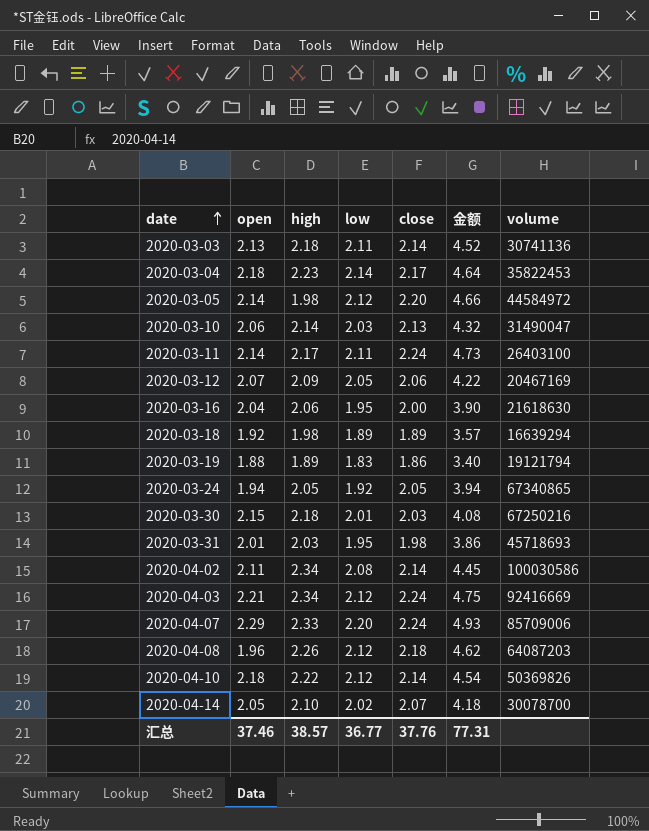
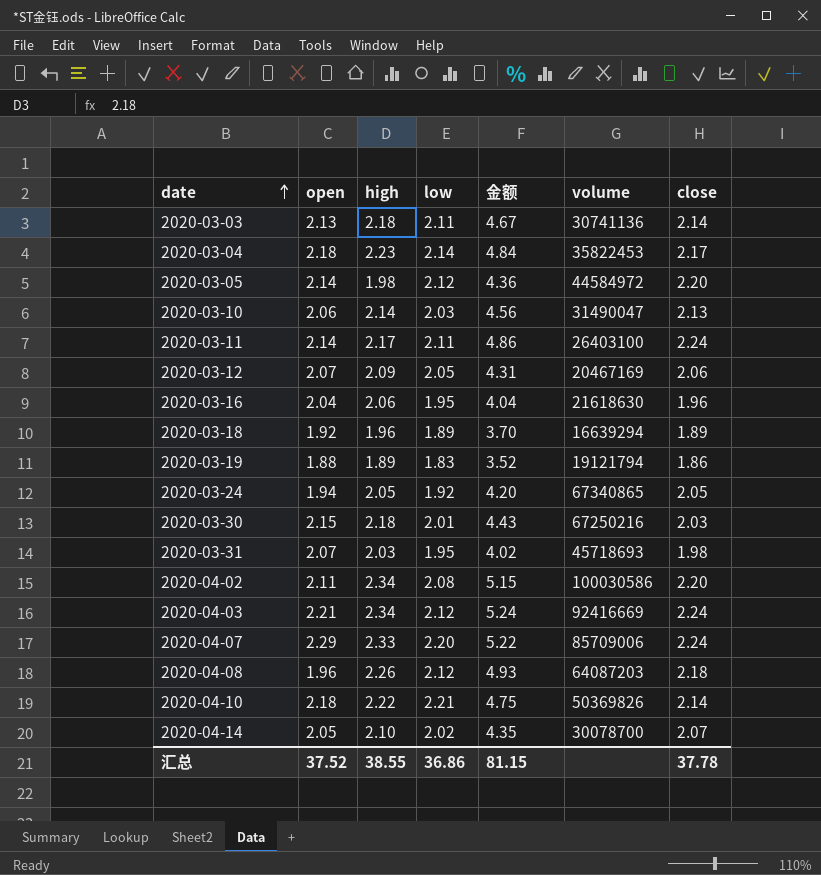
column 金额 | formula: [low] * [close] -> [high] * [close]
column close | position: 5 -> 7
2020-03-16 | close: 2.00 -> 1.96
2020-03-18 | high: 1.98 -> 1.96
2020-03-31 | open: 2.01 -> 2.07
2020-04-02 | close: 2.14 -> 2.20
2020-04-10 | low: 2.12 -> 2.21
汇总 | open: 37.46 -> 37.52
汇总 | high: 38.57 -> 38.55
汇总 | low: 36.77 -> 36.86
汇总 | 金额: 77.31 -> 81.15
汇总 | close: 37.76 -> 37.78

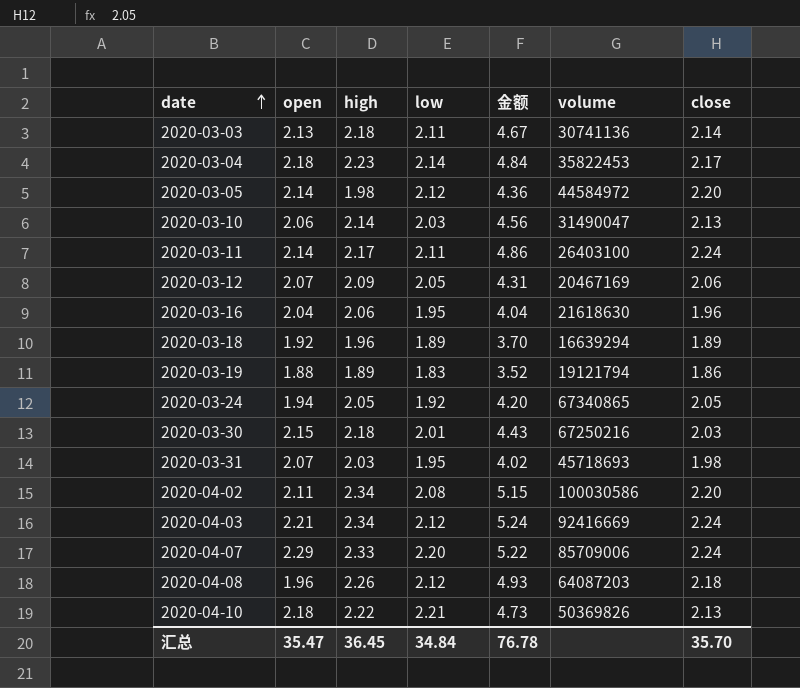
row 2020-04-14: 2.05 | 2.10 | 2.02 | 4.35 | 30078700 | 2.07 -> none
2020-04-10 | 金额: 4.75 -> 4.73
2020-04-10 | close: 2.14 -> 2.13
汇总 | open: 37.52 -> 35.47
汇总 | high: 38.55 -> 36.45
汇总 | low: 36.86 -> 34.84
汇总 | 金额: 81.15 -> 76.78
汇总 | close: 37.78 -> 35.70

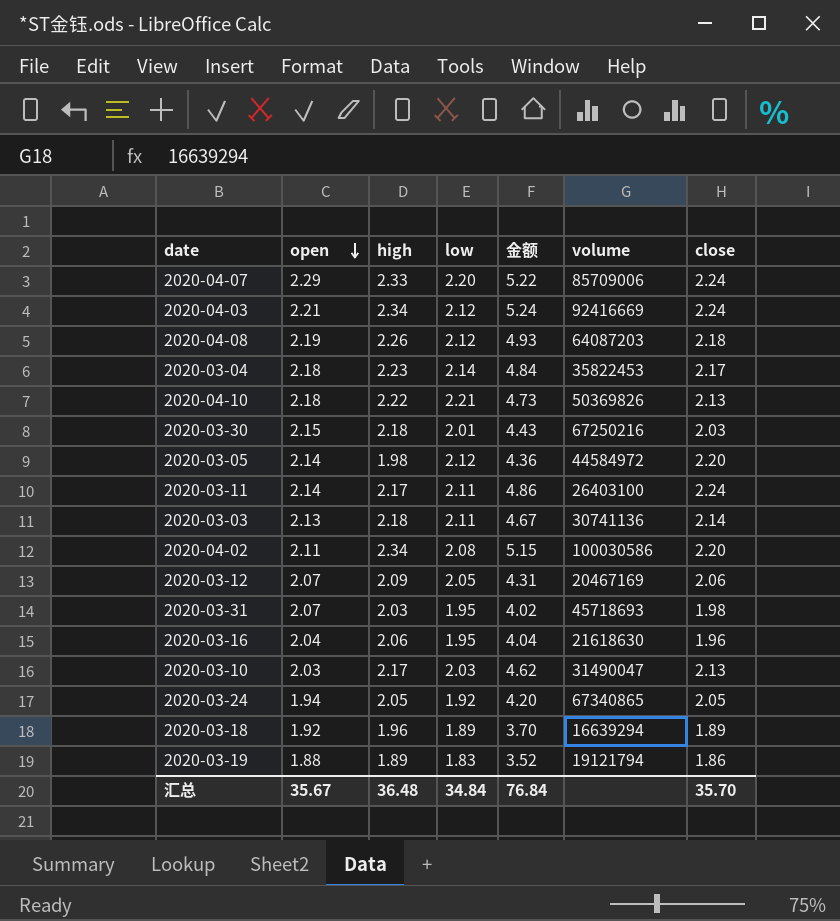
row order: date ascending -> open descending
2020-04-08 | open: 1.96 -> 2.19
2020-03-10 | open: 2.06 -> 2.03
2020-03-10 | high: 2.14 -> 2.17
2020-03-10 | 金额: 4.56 -> 4.62
汇总 | open: 35.47 -> 35.67
汇总 | high: 36.45 -> 36.48
汇总 | 金额: 76.78 -> 76.84

